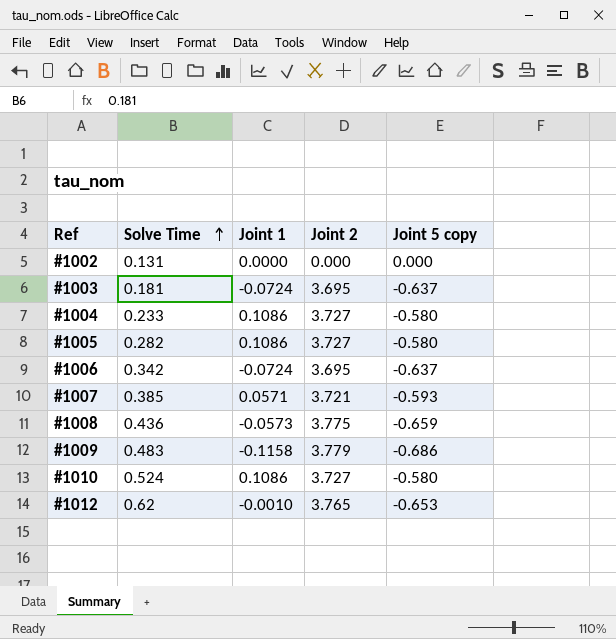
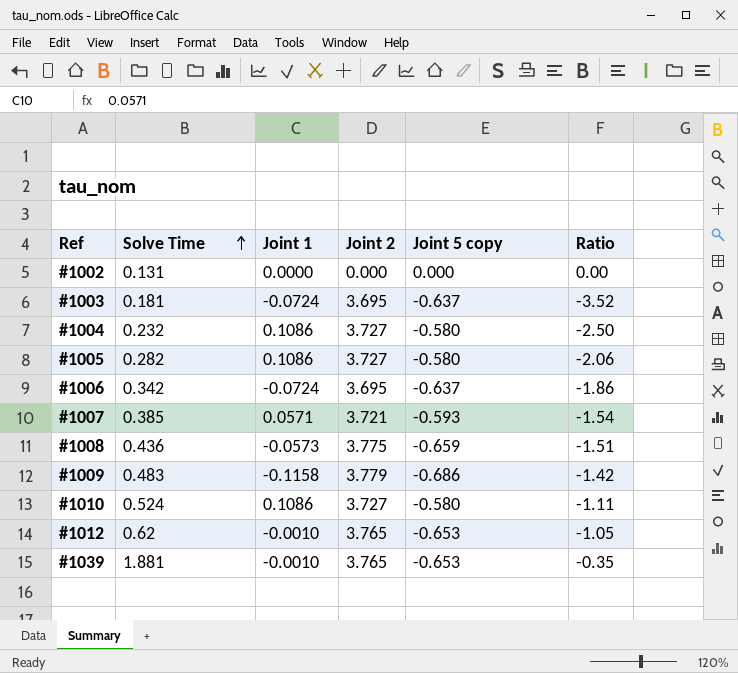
column Ratio | formula: none -> [Joint 5 copy] / [Solve Time]
#1004 | Solve Time: 0.233 -> 0.232
row #1039: none -> 1.881 | -0.0010 | 3.765 | -0.653 | -0.35

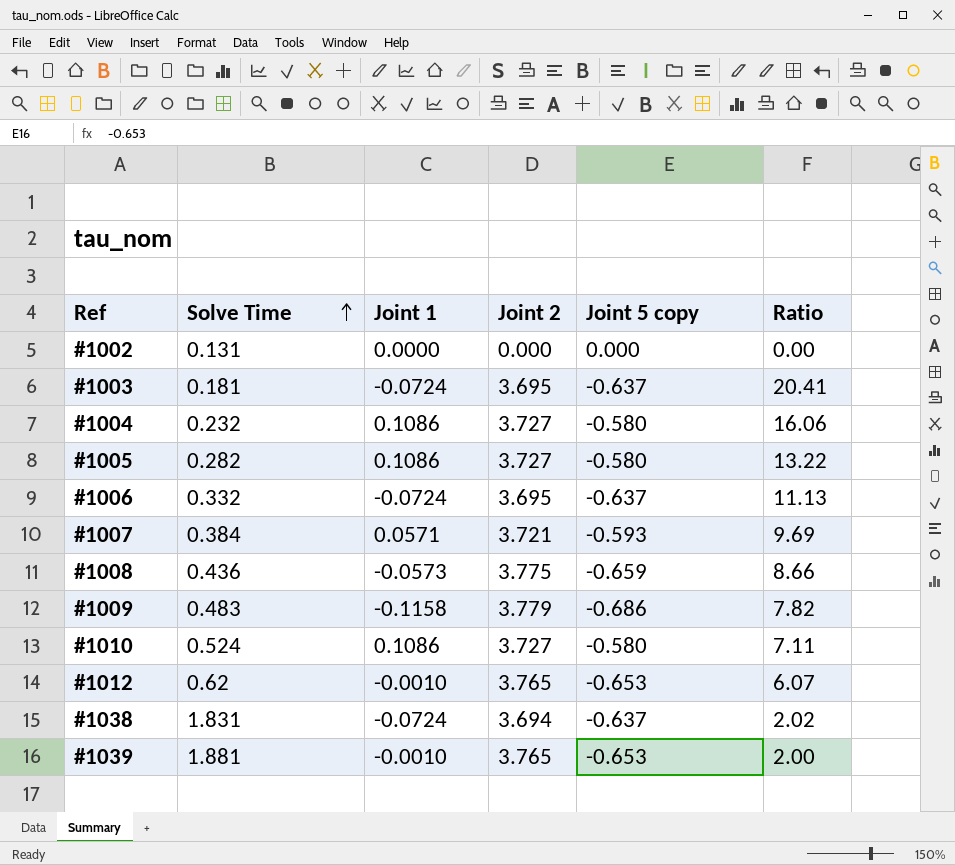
column Ratio | formula: [Joint 5 copy] / [Solve Time] -> [Joint 2] / [Solve Time]
#1006 | Solve Time: 0.342 -> 0.332
#1007 | Solve Time: 0.385 -> 0.384
row #1038: none -> 1.831 | -0.0724 | 3.694 | -0.637 | 2.02

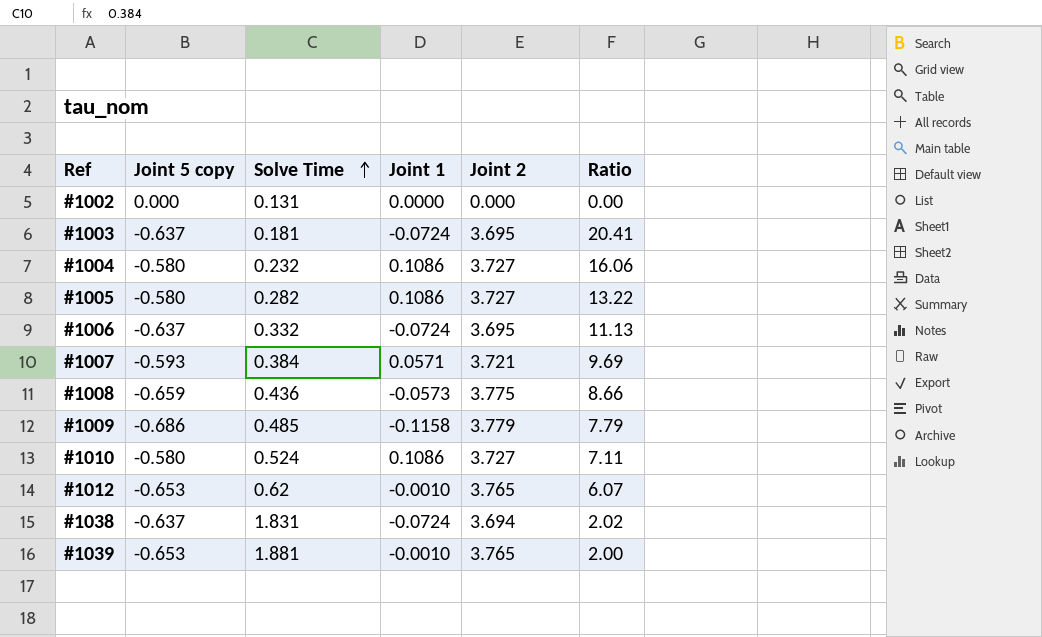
column Joint 5 copy | position: 5 -> 2
#1009 | Solve Time: 0.483 -> 0.485
#1009 | Ratio: 7.82 -> 7.79

